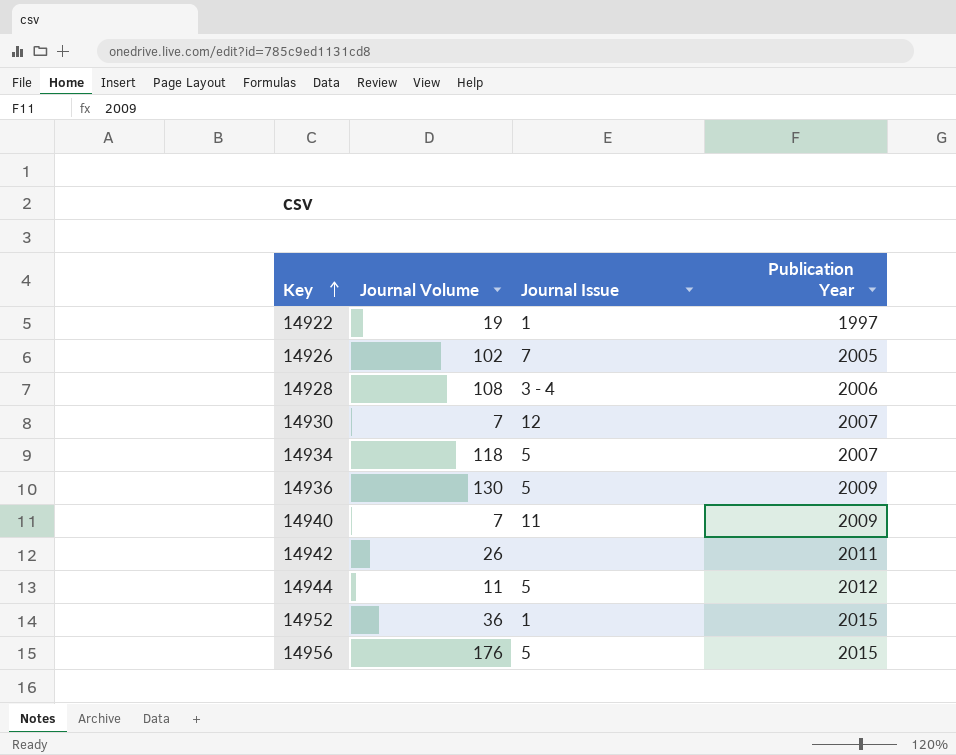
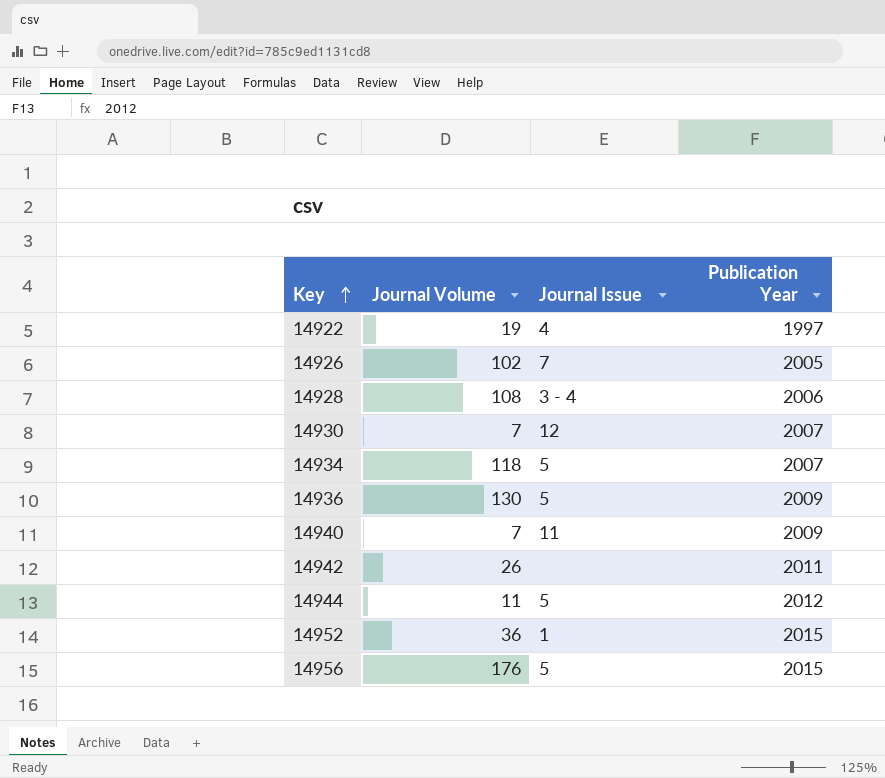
14922 | Journal Issue: 1 -> 4

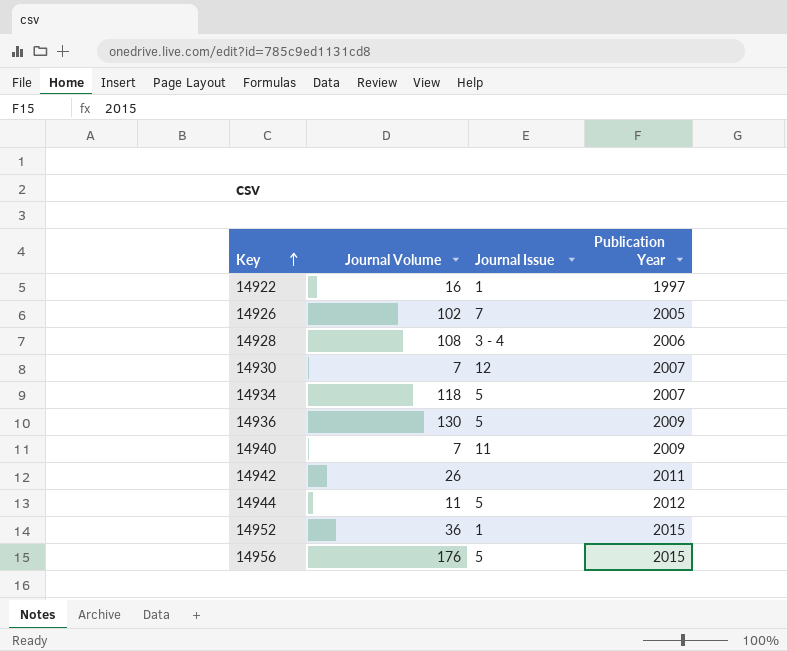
14922 | Journal Volume: 19 -> 16
14922 | Journal Issue: 4 -> 1

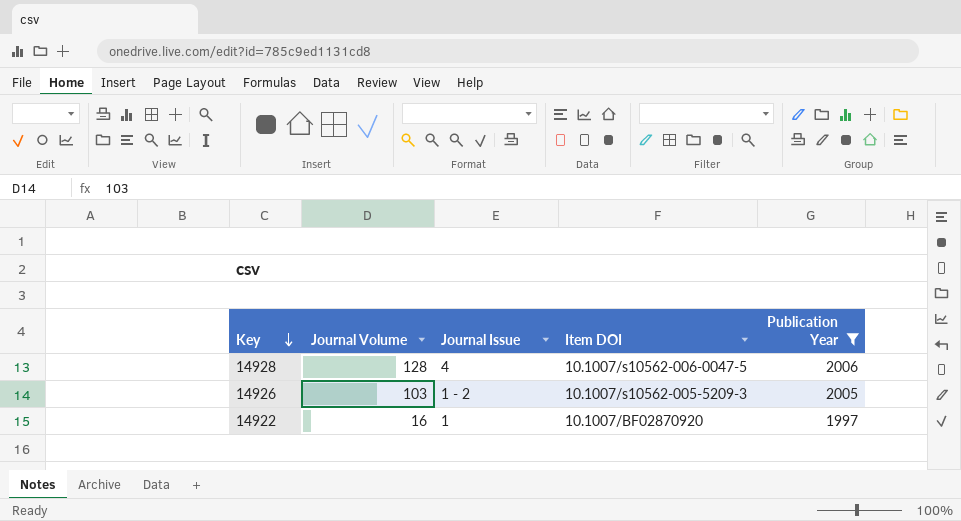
filter: none -> Publication Year <= 2006
row order: Key ascending -> Key descending
column Item DOI | position: none -> 4
14928 | Journal Volume: 108 -> 128
14928 | Journal Issue: 3 - 4 -> 4
14926 | Journal Volume: 102 -> 103
14926 | Journal Issue: 7 -> 1 - 2

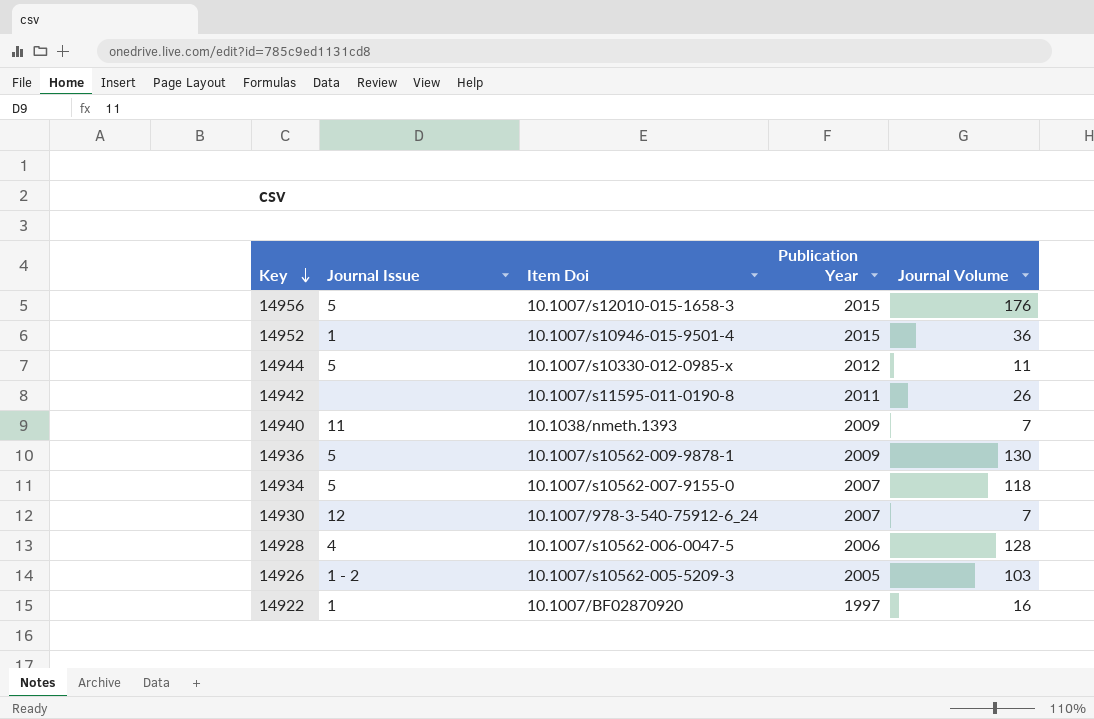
filter: Publication Year <= 2006 -> none
column name: Item DOI -> Item Doi
column Journal Volume | position: 2 -> 5

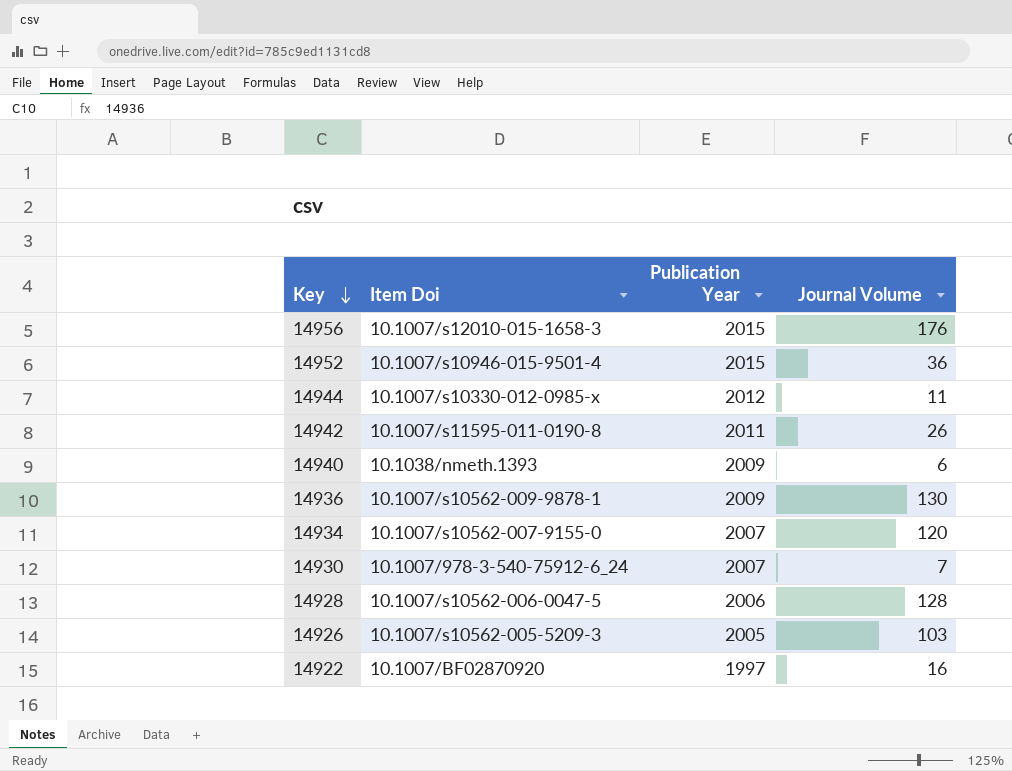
column Journal Issue | position: 2 -> none
14940 | Journal Volume: 7 -> 6
14934 | Journal Volume: 118 -> 120

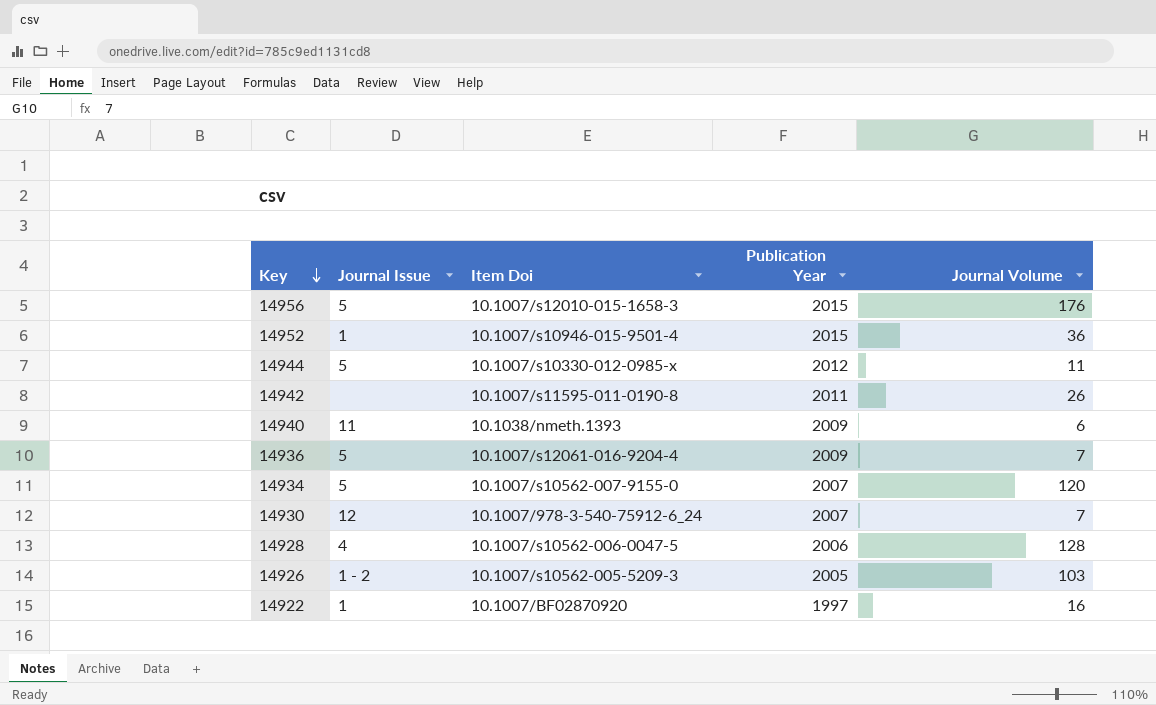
column Journal Issue | position: none -> 2
14936 | Item Doi: 10.1007/s10562-009-9878-1 -> 10.1007/s12061-016-9204-4
14936 | Journal Volume: 130 -> 7

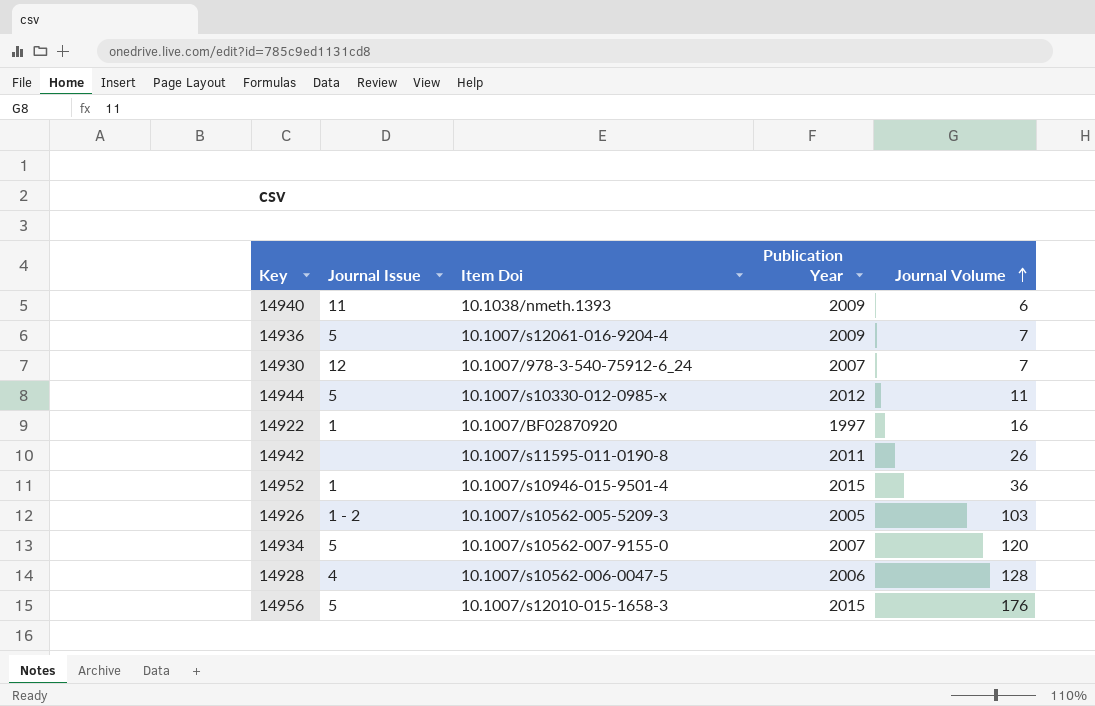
row order: Key descending -> Journal Volume ascending

